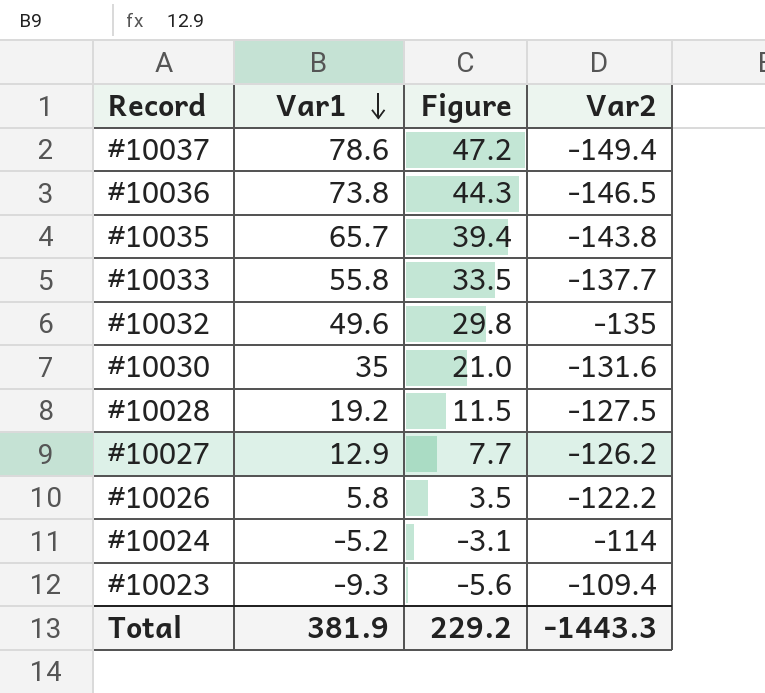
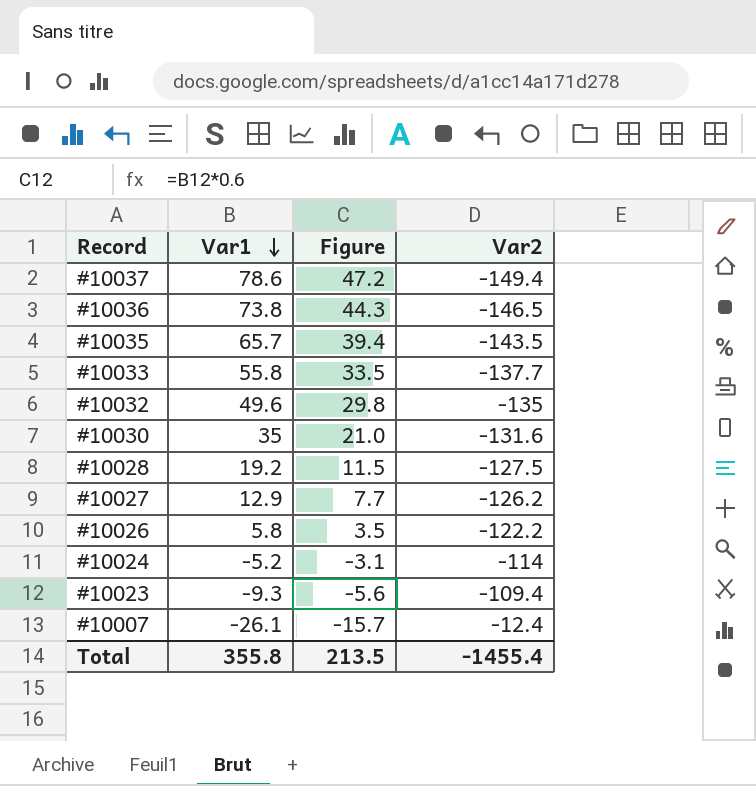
#10035 | Var2: -143.8 -> -143.5
row #10007: none -> -26.1 | -15.7 | -12.4
Total | Var1: 381.9 -> 355.8
Total | Figure: 229.2 -> 213.5
Total | Var2: -1443.3 -> -1455.4

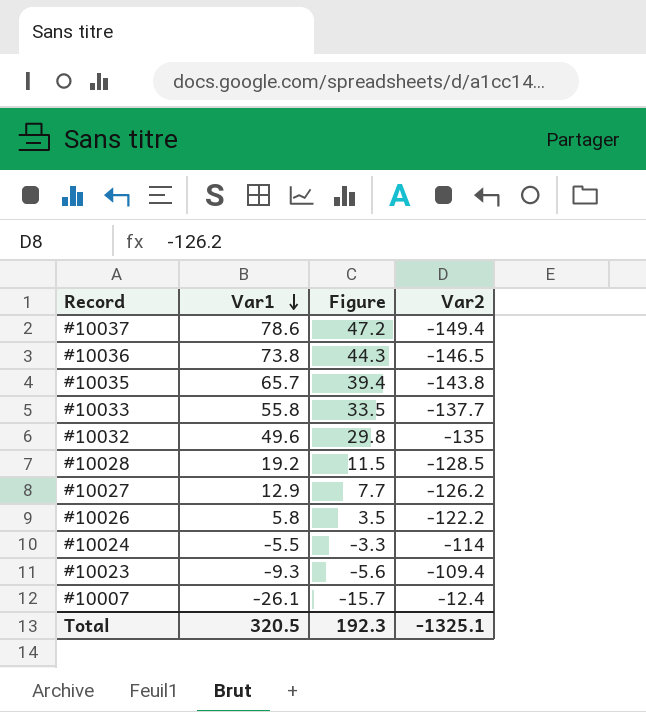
row #10030: 35 | 21.0 | -131.6 -> none
#10035 | Var2: -143.5 -> -143.8
#10028 | Var2: -127.5 -> -128.5
#10024 | Var1: -5.2 -> -5.5
#10024 | Figure: -3.1 -> -3.3
Total | Var1: 355.8 -> 320.5
Total | Figure: 213.5 -> 192.3
Total | Var2: -1455.4 -> -1325.1

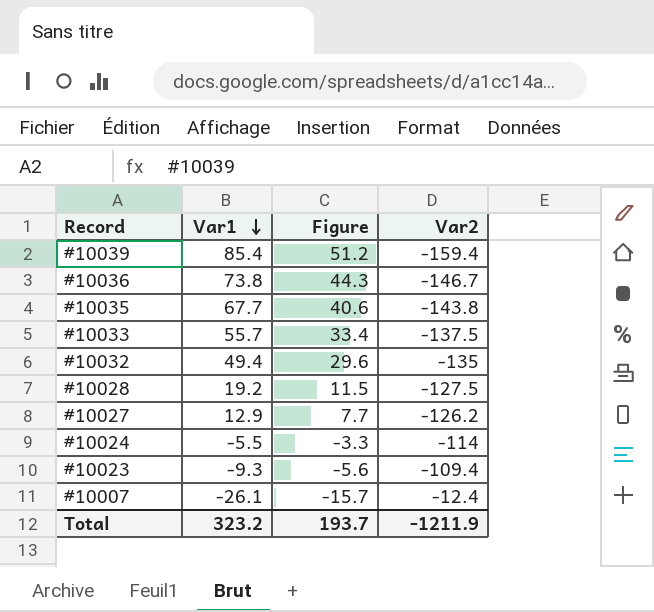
row #10037: 78.6 | 47.2 | -149.4 -> none
row #10026: 5.8 | 3.5 | -122.2 -> none
row #10039: none -> 85.4 | 51.2 | -159.4
#10036 | Var2: -146.5 -> -146.7
#10035 | Var1: 65.7 -> 67.7
#10035 | Figure: 39.4 -> 40.6
#10033 | Var1: 55.8 -> 55.7
#10033 | Figure: 33.5 -> 33.4
#10033 | Var2: -137.7 -> -137.5
#10032 | Var1: 49.6 -> 49.4
#10032 | Figure: 29.8 -> 29.6
#10028 | Var2: -128.5 -> -127.5
Total | Var1: 320.5 -> 323.2
Total | Figure: 192.3 -> 193.7
Total | Var2: -1325.1 -> -1211.9

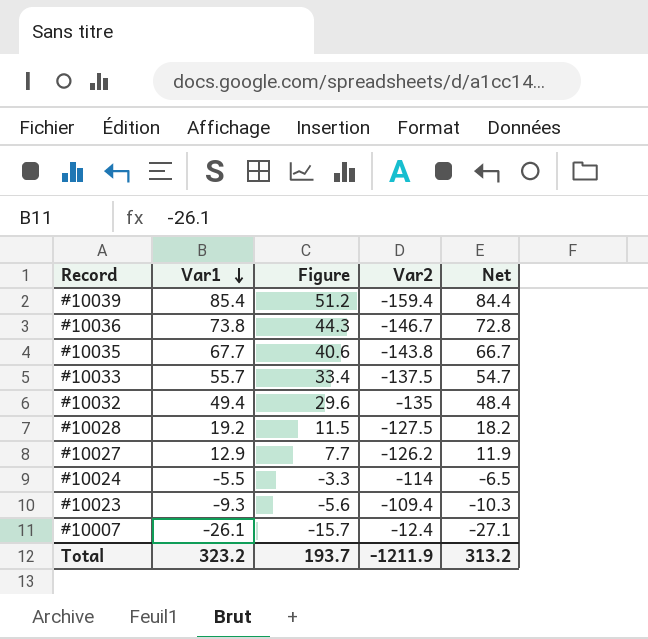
column Net | formula: none -> [Var1] - 1

